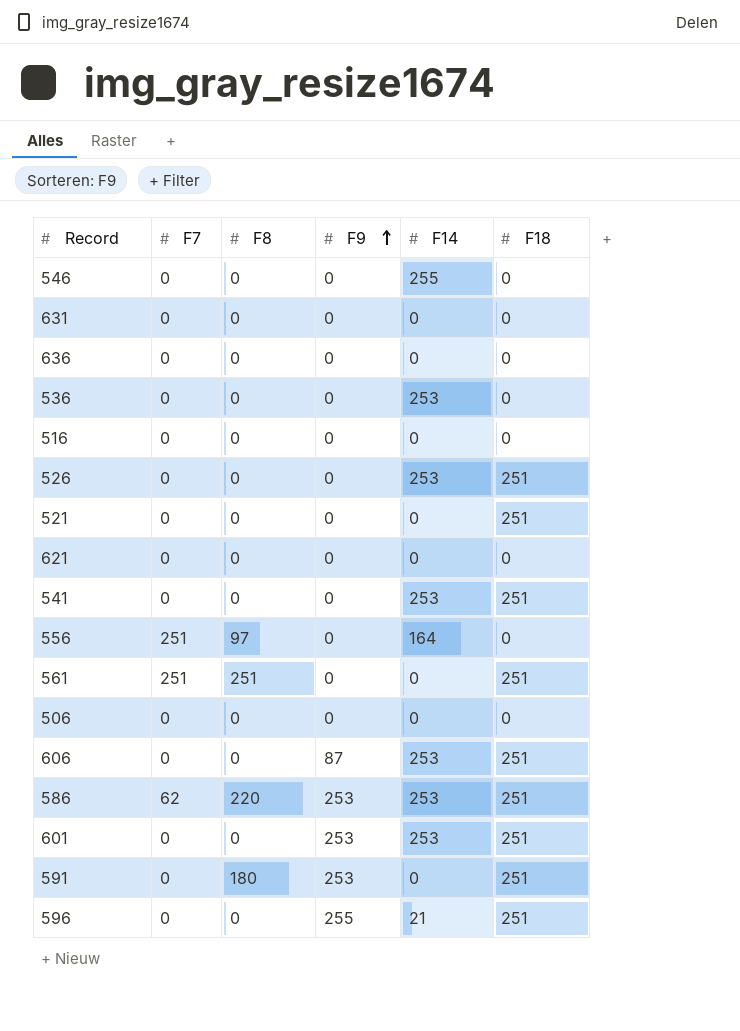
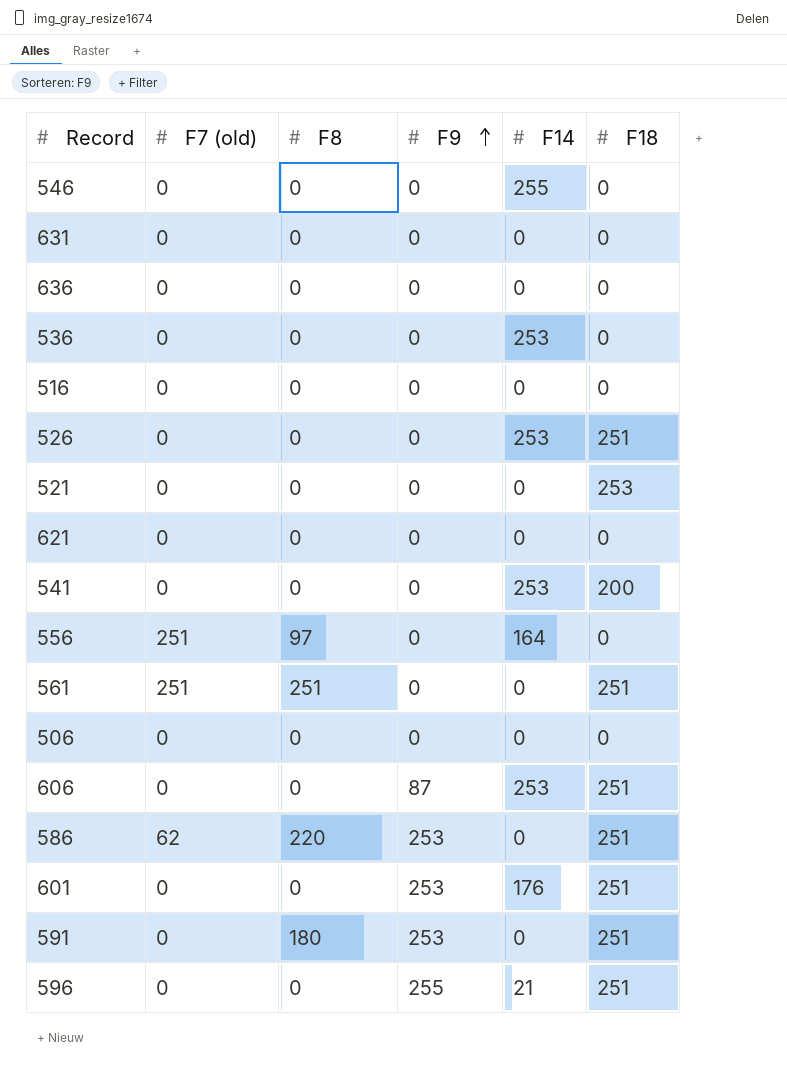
column name: F7 -> F7 (old)
521 | F18: 251 -> 253
541 | F18: 251 -> 200
586 | F14: 253 -> 0
601 | F14: 253 -> 176

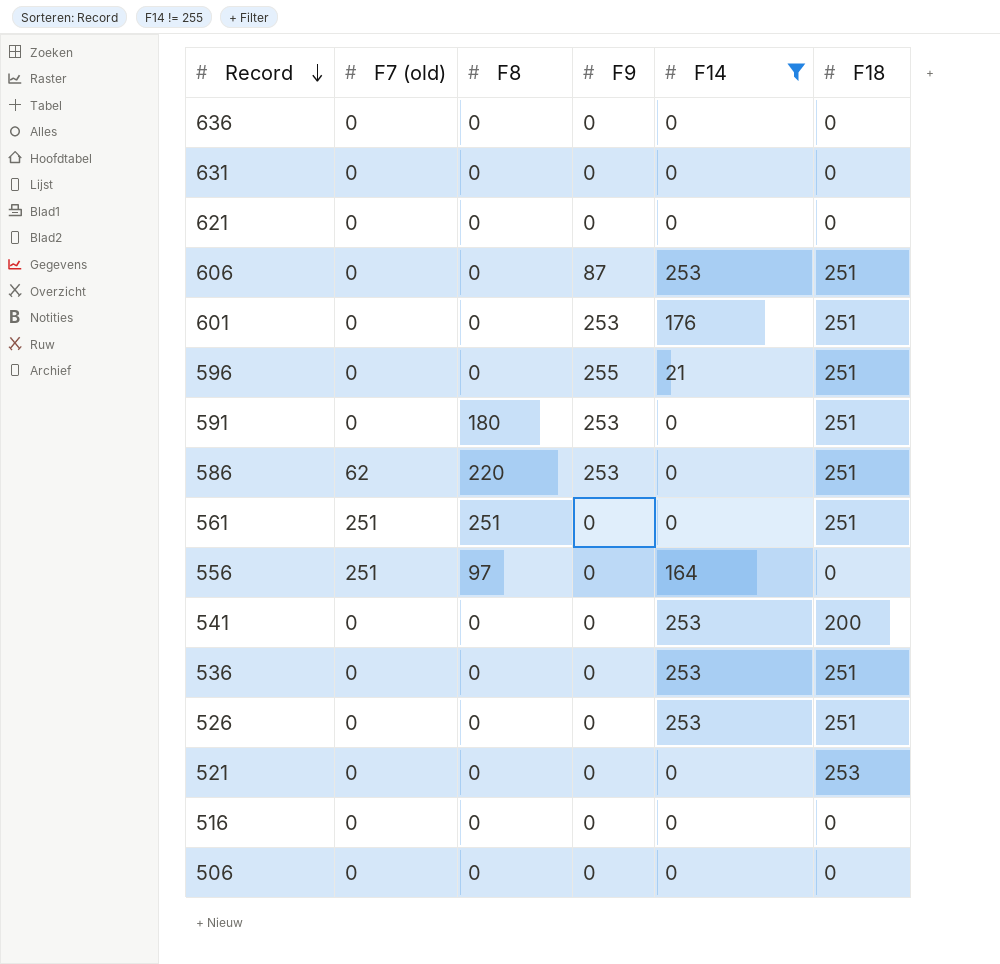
filter: none -> F14 != 255
row order: F9 ascending -> Record descending
536 | F18: 0 -> 251

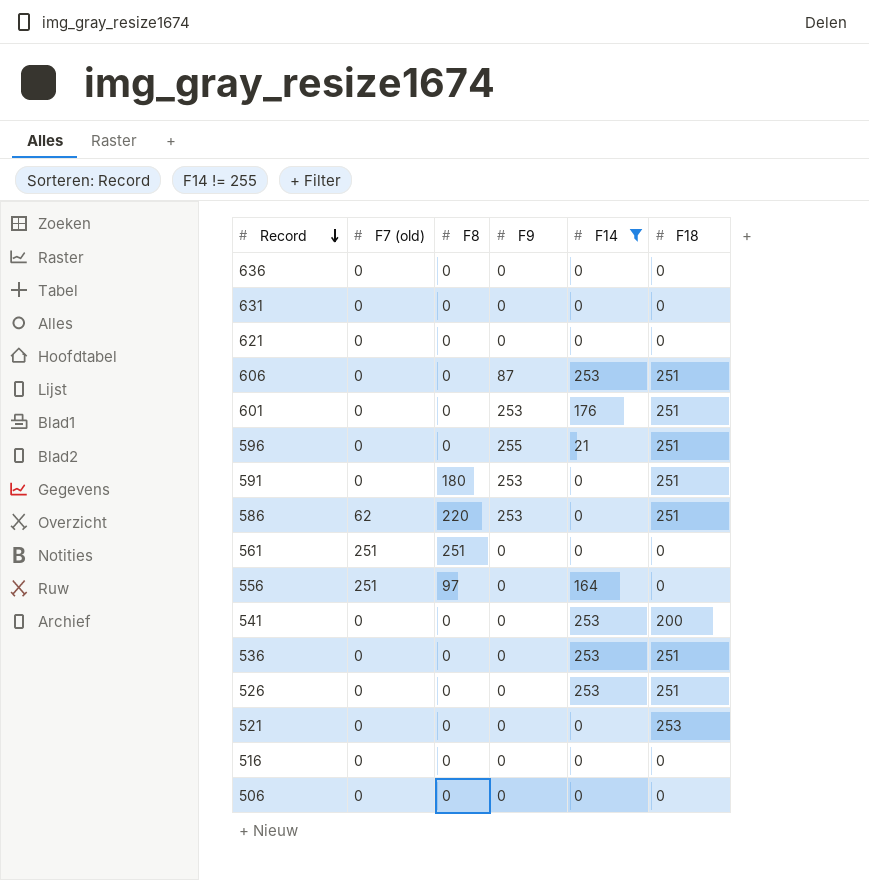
561 | F18: 251 -> 0

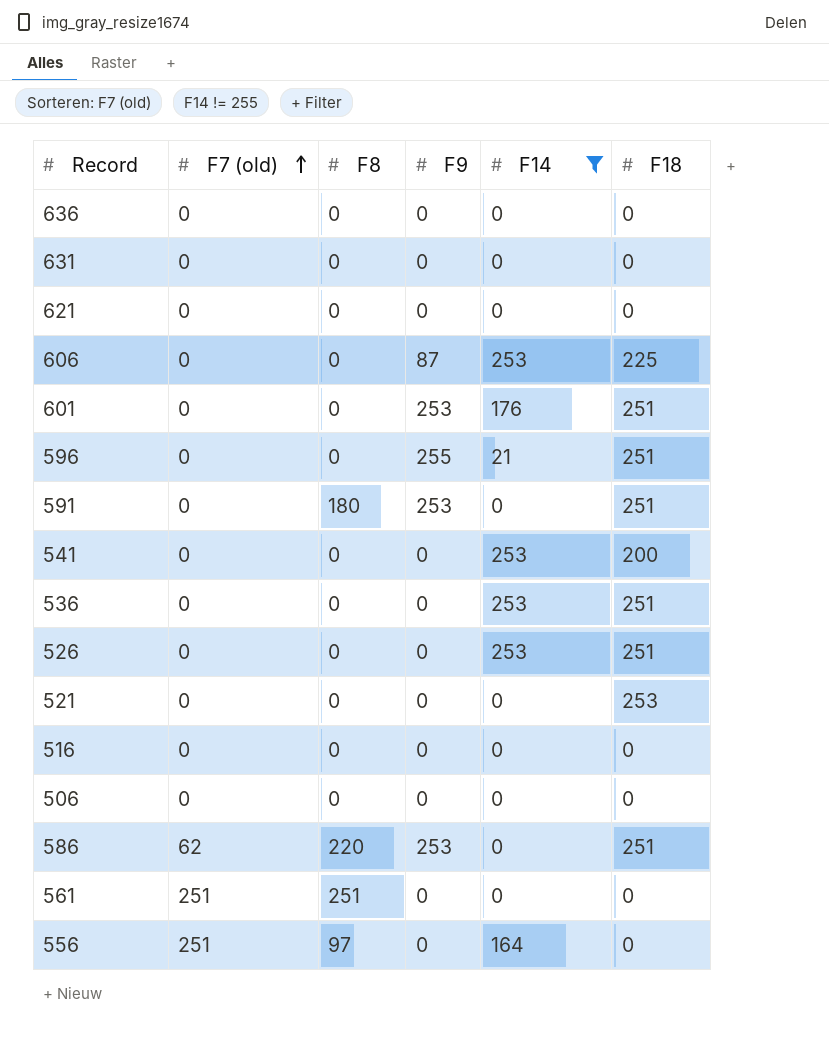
row order: Record descending -> F7 (old) ascending
606 | F18: 251 -> 225

